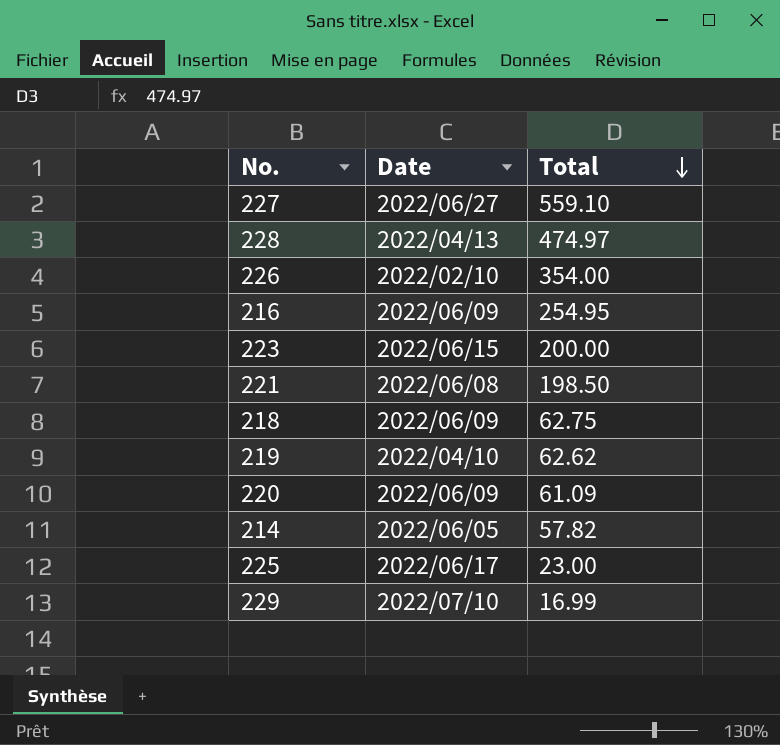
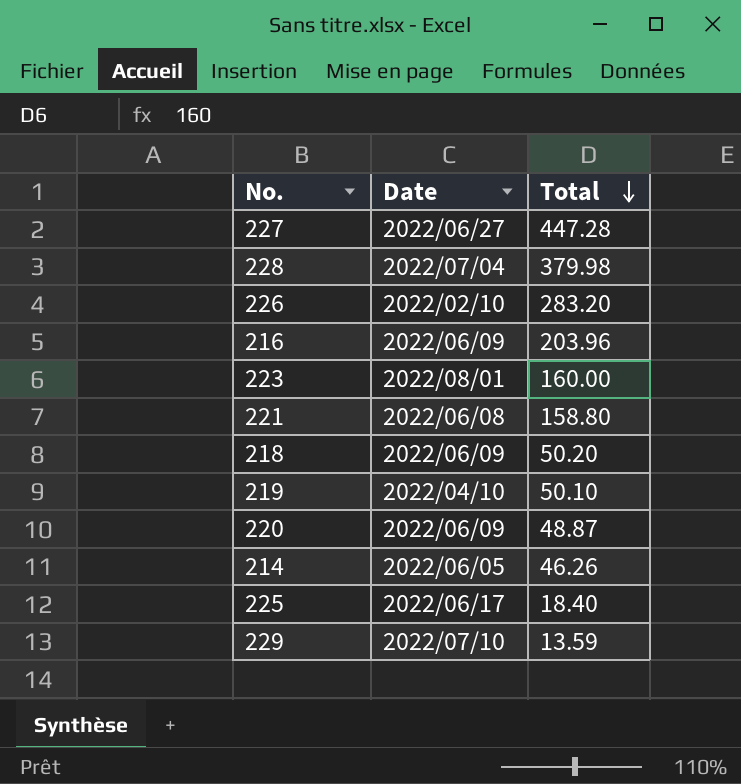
227 | Total: 559.10 -> 447.28
228 | Date: 2022/04/13 -> 2022/07/04
228 | Total: 474.97 -> 379.98
226 | Total: 354.00 -> 283.20
216 | Total: 254.95 -> 203.96
223 | Date: 2022/06/15 -> 2022/08/01
223 | Total: 200.00 -> 160.00
221 | Total: 198.50 -> 158.80
218 | Total: 62.75 -> 50.20
219 | Total: 62.62 -> 50.10
220 | Total: 61.09 -> 48.87
214 | Total: 57.82 -> 46.26
225 | Total: 23.00 -> 18.40
229 | Total: 16.99 -> 13.59

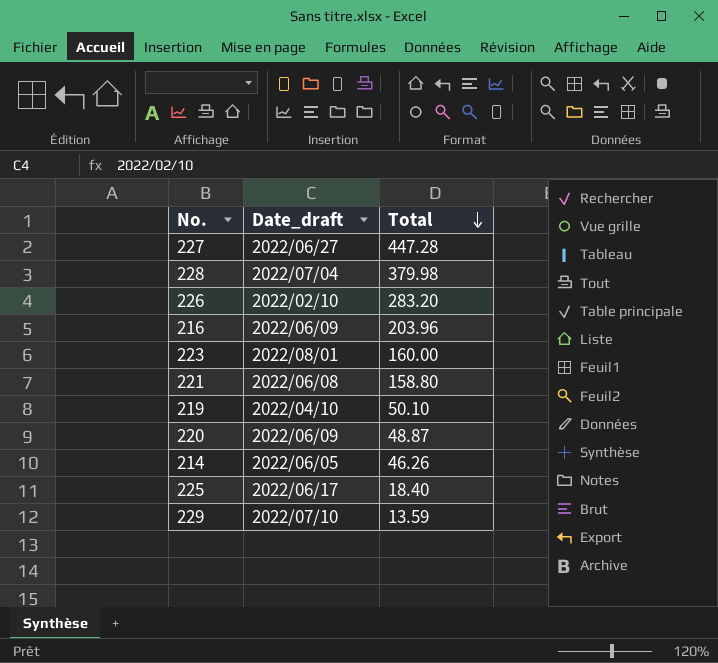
column name: Date -> Date_draft
row 218: 2022/06/09 | 50.20 -> none

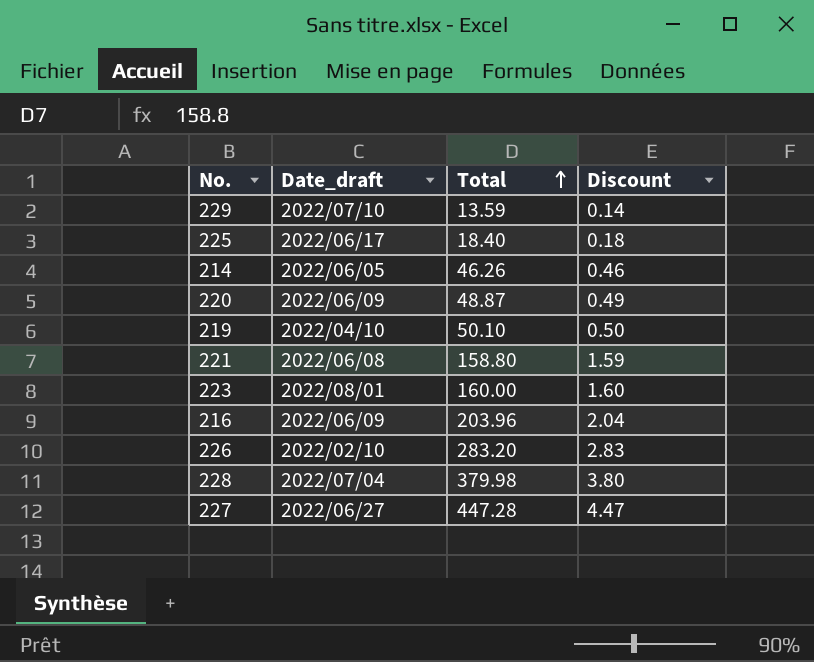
row order: Total descending -> Total ascending
column Discount | formula: none -> [Total] * 0.01

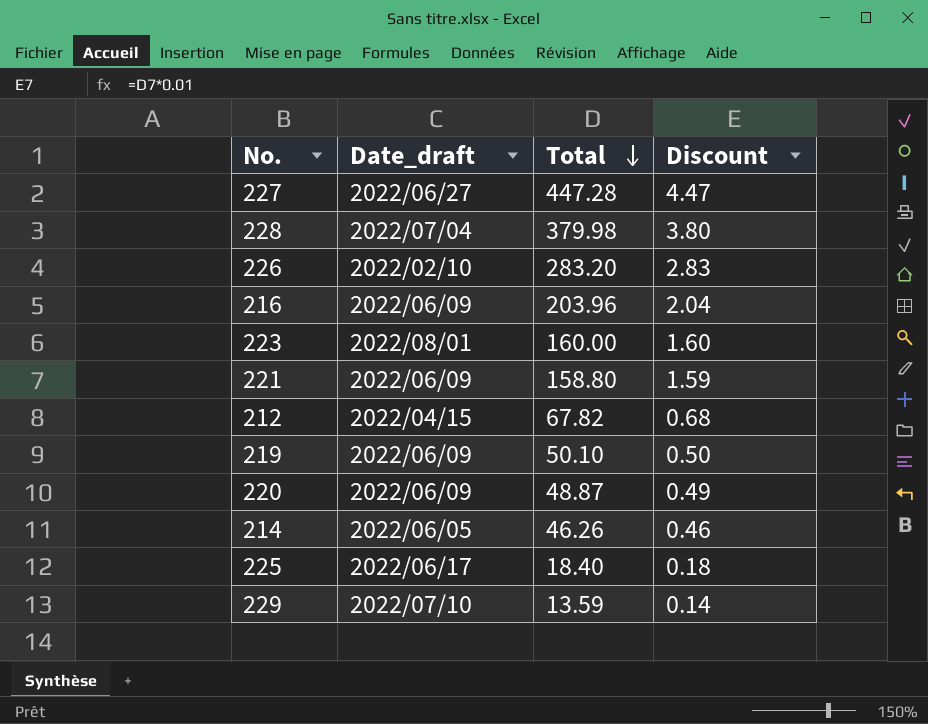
row order: Total ascending -> Total descending
221 | Date_draft: 2022/06/08 -> 2022/06/09
row 212: none -> 2022/04/15 | 67.82 | 0.68
219 | Date_draft: 2022/04/10 -> 2022/06/09

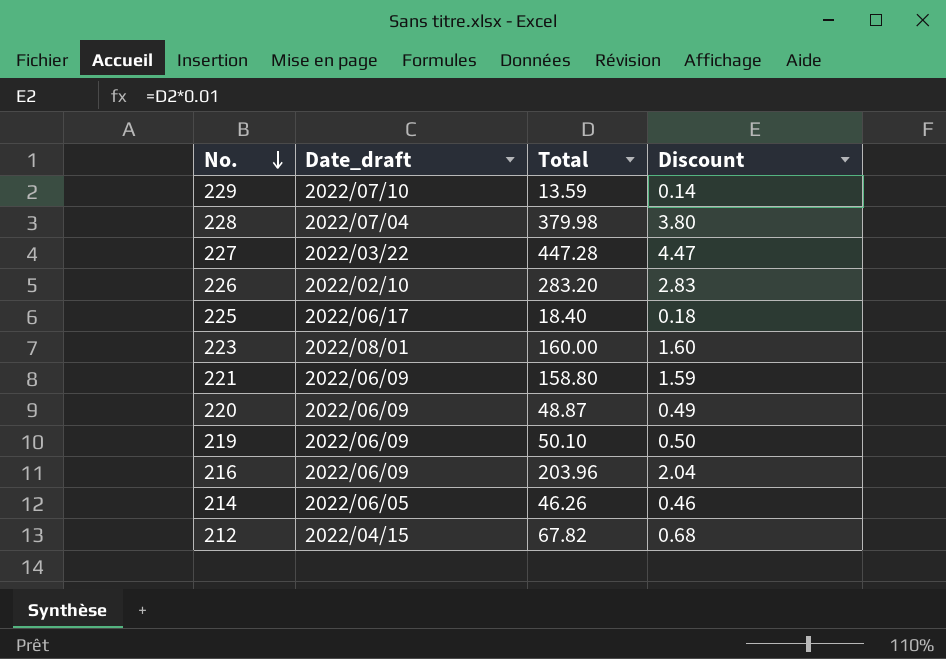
row order: Total descending -> No. descending
227 | Date_draft: 2022/06/27 -> 2022/03/22

